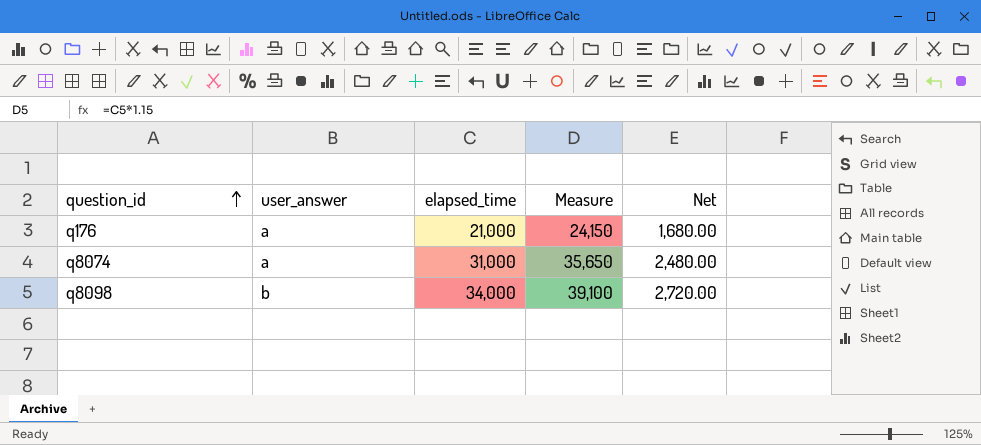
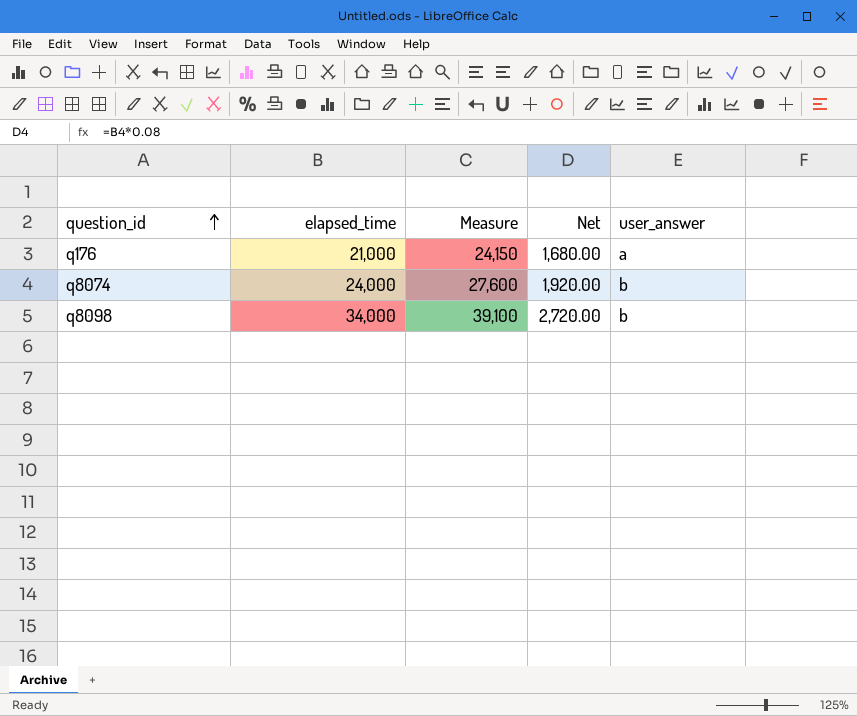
column user_answer | position: 2 -> 5
q8074 | elapsed_time: 31,000 -> 24,000
q8074 | Measure: 35,650 -> 27,600
q8074 | Net: 2,480.00 -> 1,920.00
q8074 | user_answer: a -> b

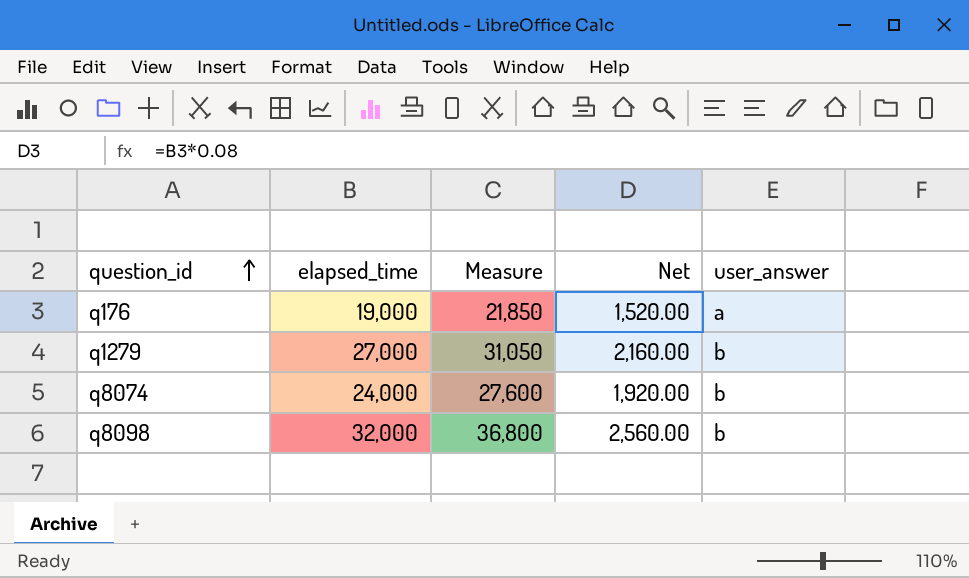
q176 | elapsed_time: 21,000 -> 19,000
q176 | Measure: 24,150 -> 21,850
q176 | Net: 1,680.00 -> 1,520.00
row q1279: none -> 27,000 | 31,050 | 2,160.00 | b
q8098 | elapsed_time: 34,000 -> 32,000
q8098 | Measure: 39,100 -> 36,800
q8098 | Net: 2,720.00 -> 2,560.00

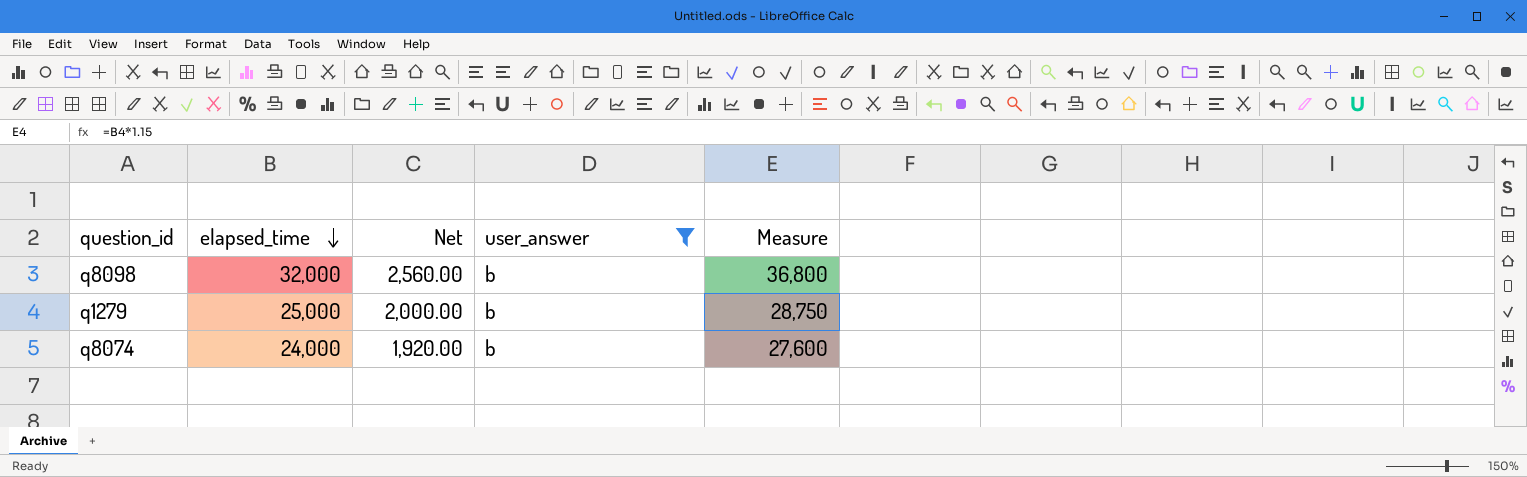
filter: none -> user_answer = b
row order: question_id ascending -> elapsed_time descending
column Measure | position: 3 -> 5
q1279 | elapsed_time: 27,000 -> 25,000
q1279 | Net: 2,160.00 -> 2,000.00
q1279 | Measure: 31,050 -> 28,750

